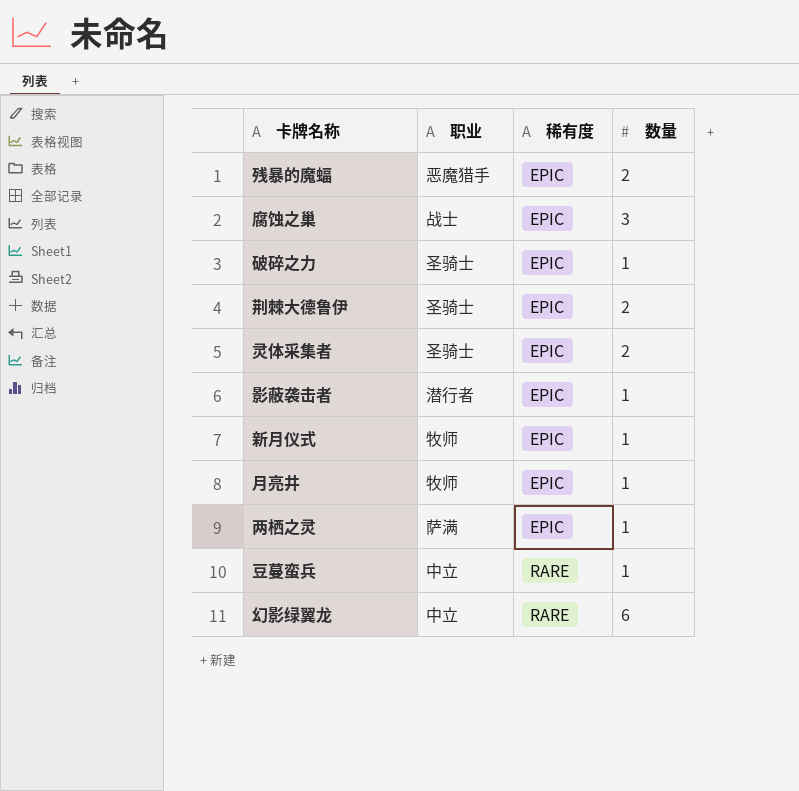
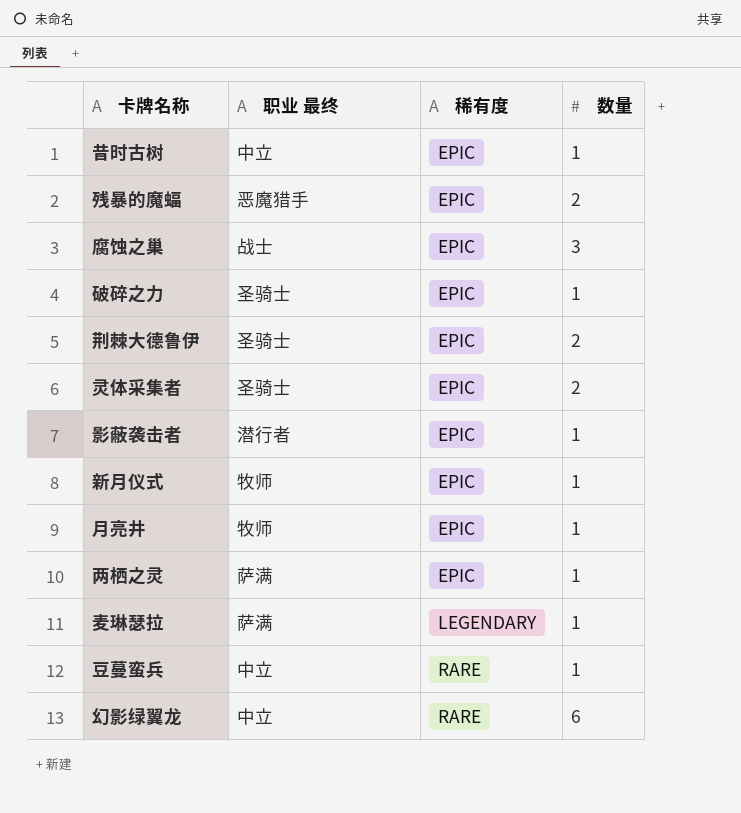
column name: 职业 -> 职业 最终
row 昔时古树: none -> 中立 | EPIC | 1
row 麦琳瑟拉: none -> 萨满 | LEGENDARY | 1

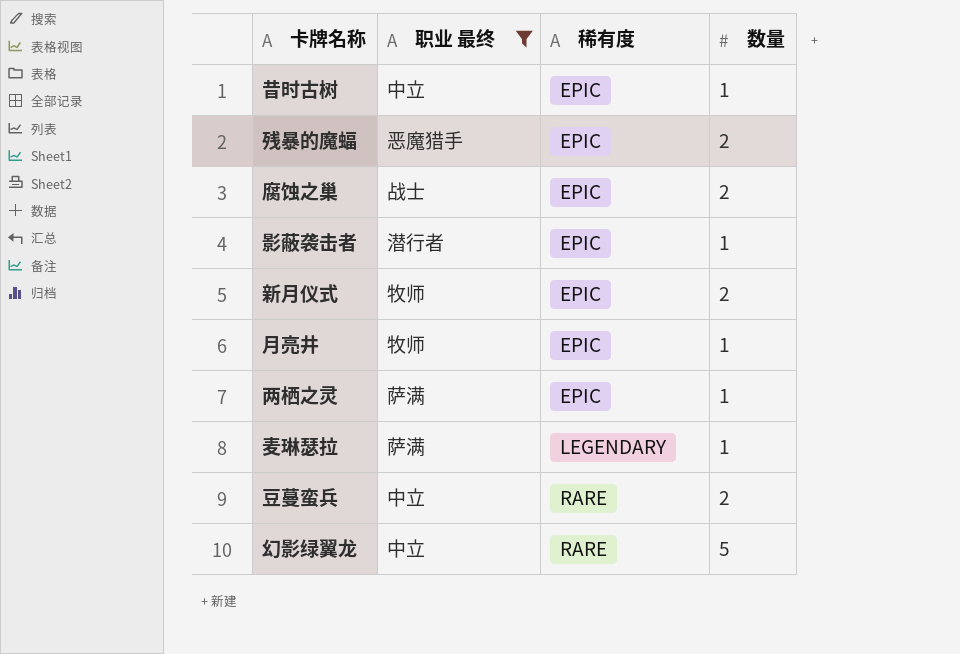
filter: none -> 职业 最终 != 圣骑士
腐蚀之巢 | 数量: 3 -> 2
新月仪式 | 数量: 1 -> 2
豆蔓蛮兵 | 数量: 1 -> 2
幻影绿翼龙 | 数量: 6 -> 5

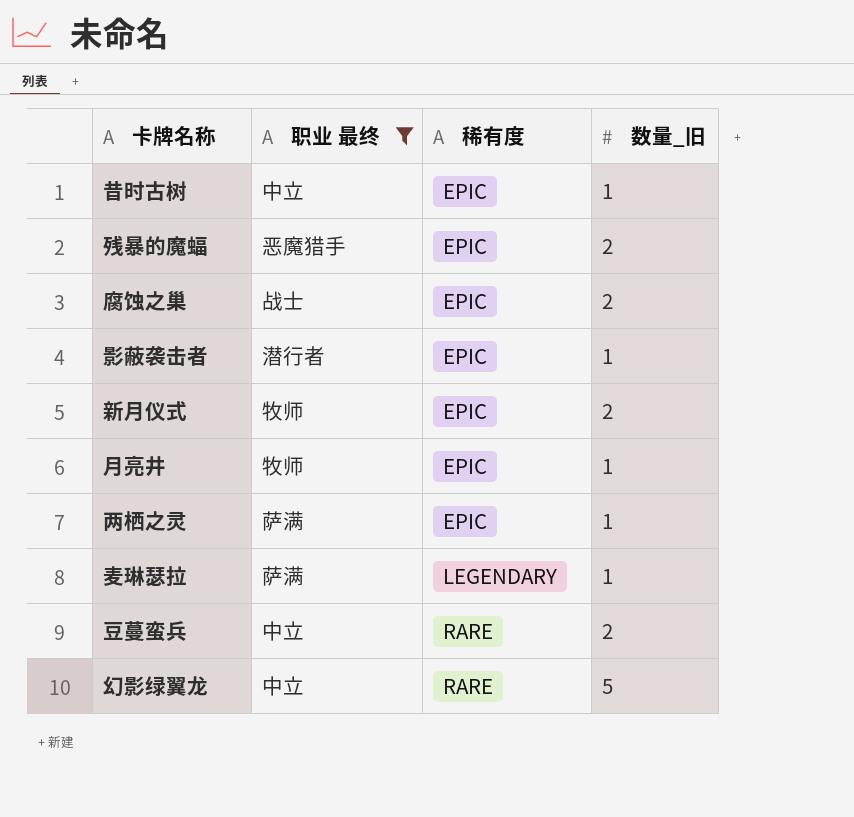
column name: 数量 -> 数量_旧

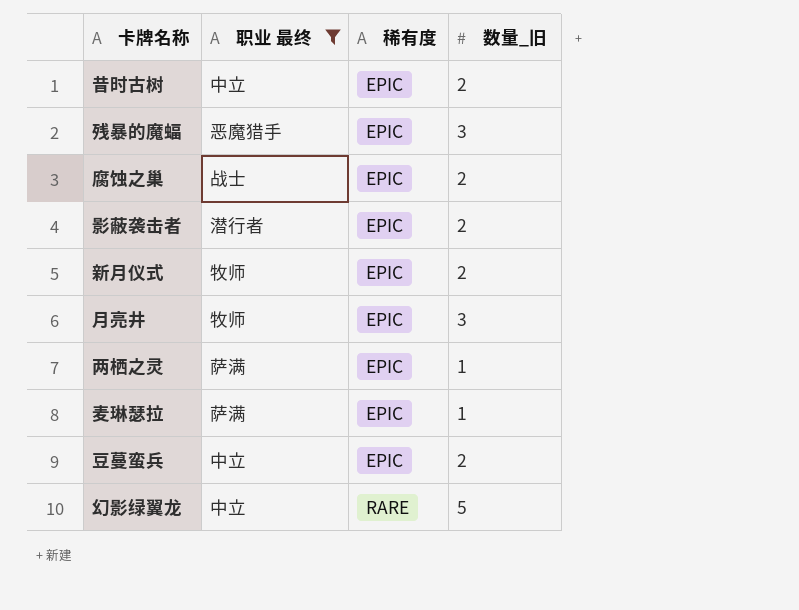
昔时古树 | 数量_旧: 1 -> 2
残暴的魔蝠 | 数量_旧: 2 -> 3
影蔽袭击者 | 数量_旧: 1 -> 2
月亮井 | 数量_旧: 1 -> 3
麦琳瑟拉 | 稀有度: LEGENDARY -> EPIC
豆蔓蛮兵 | 稀有度: RARE -> EPIC

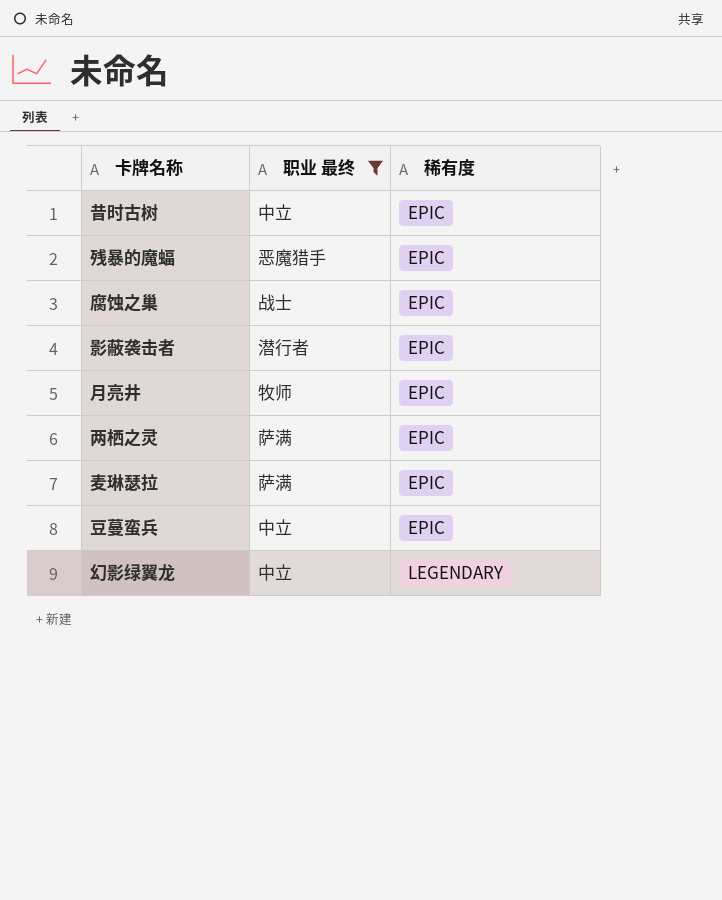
column 数量_旧 | position: 4 -> none
row 新月仪式: 牧师 | EPIC | 2 -> none
幻影绿翼龙 | 稀有度: RARE -> LEGENDARY

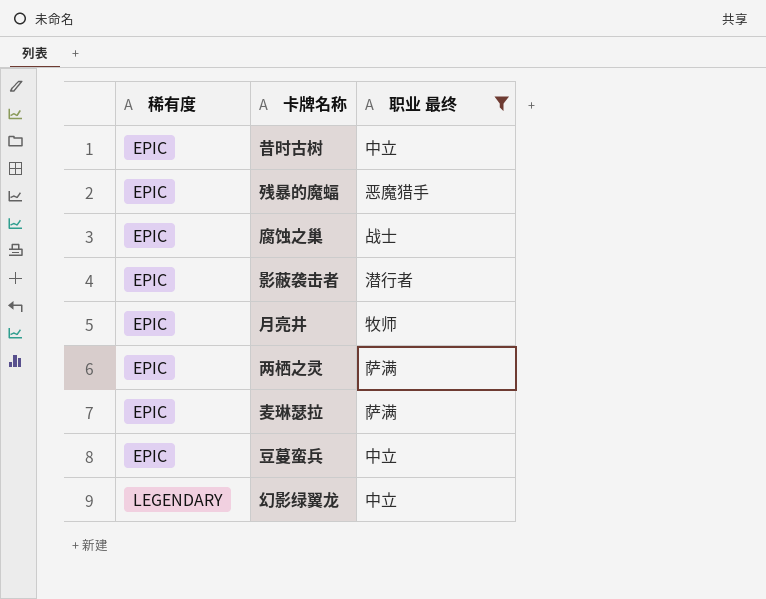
column 稀有度 | position: 3 -> 1

